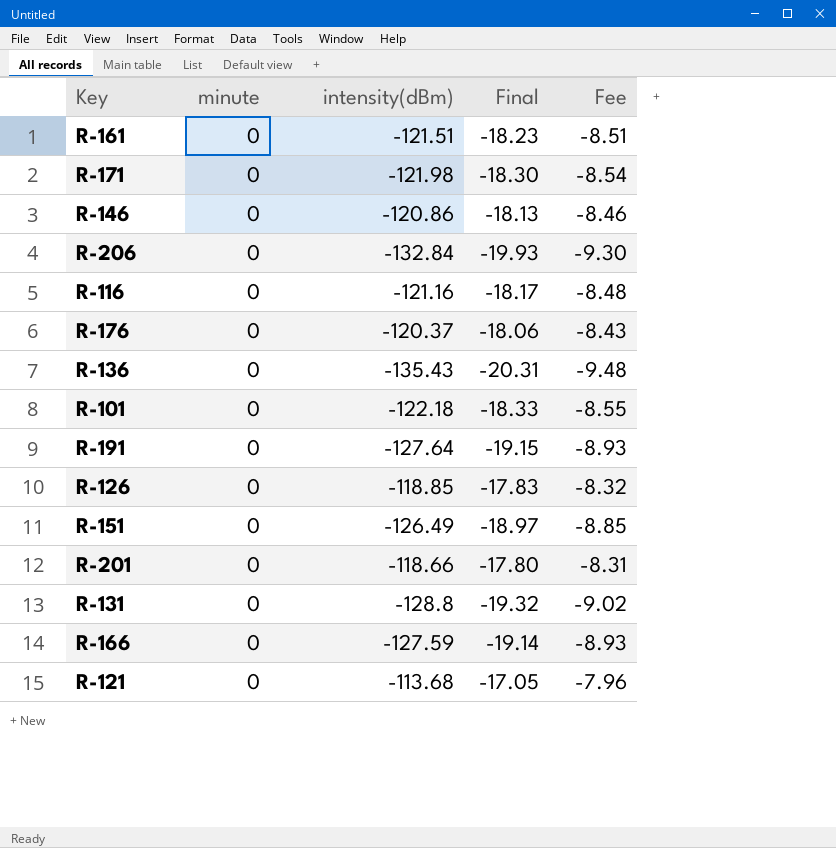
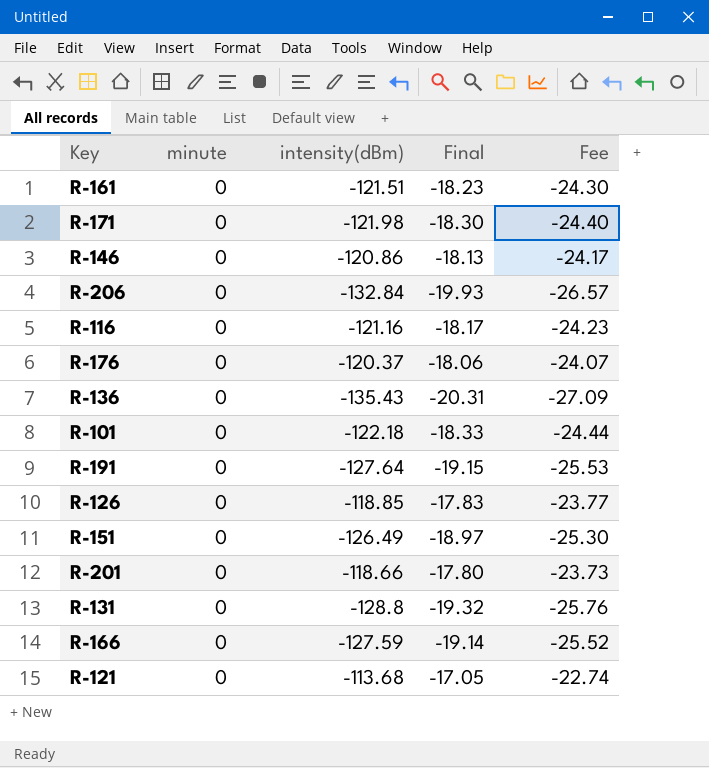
column Fee | formula: [intensity(dBm)] * 0.07 -> [intensity(dBm)] * 0.2

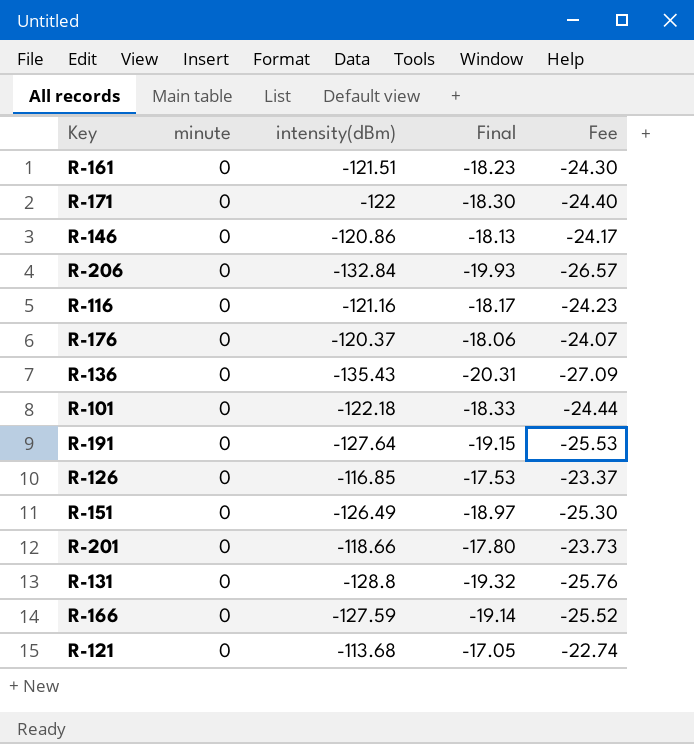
R-171 | intensity(dBm): -121.98 -> -122
R-126 | intensity(dBm): -118.85 -> -116.85
R-126 | Final: -17.83 -> -17.53
R-126 | Fee: -23.77 -> -23.37

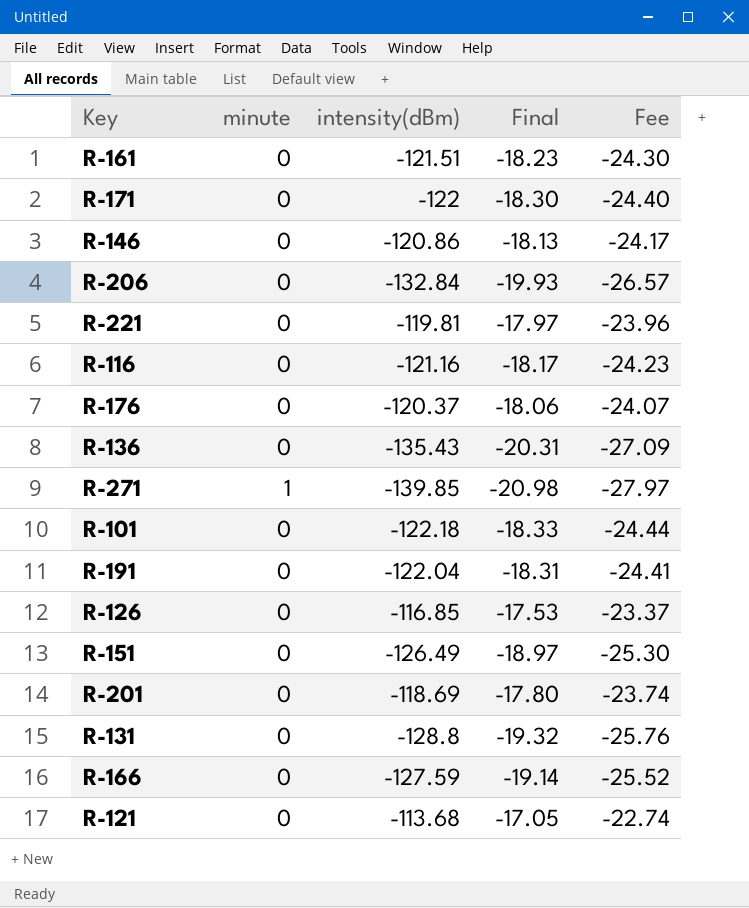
row R-221: none -> 0 | -119.81 | -17.97 | -23.96
row R-271: none -> 1 | -139.85 | -20.98 | -27.97
R-191 | intensity(dBm): -127.64 -> -122.04
R-191 | Final: -19.15 -> -18.31
R-191 | Fee: -25.53 -> -24.41
R-201 | intensity(dBm): -118.66 -> -118.69
R-201 | Fee: -23.73 -> -23.74

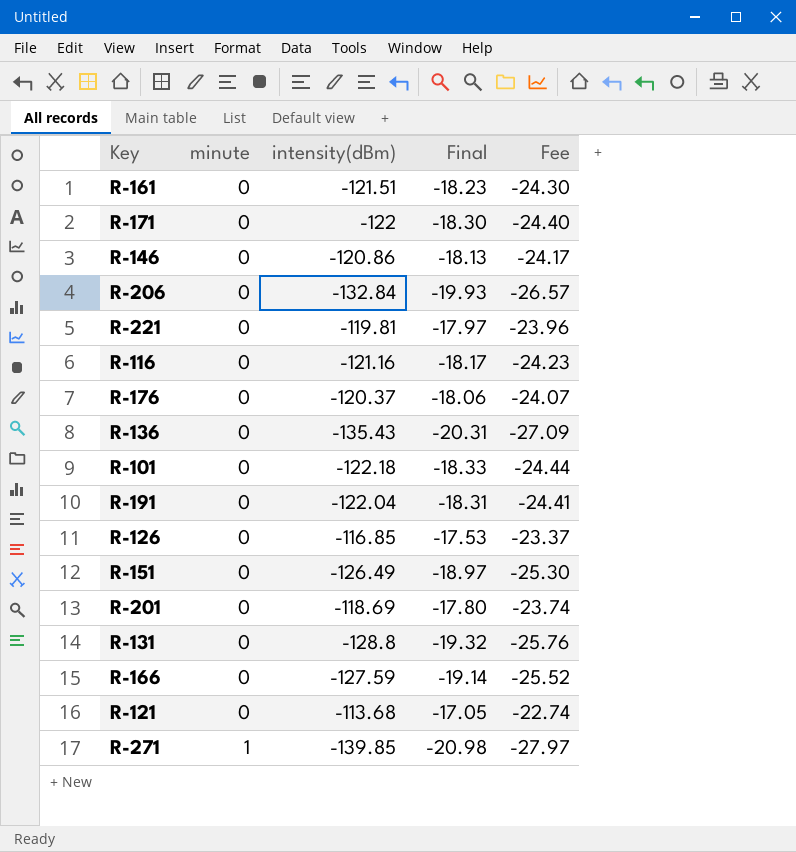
row order: none -> minute ascending

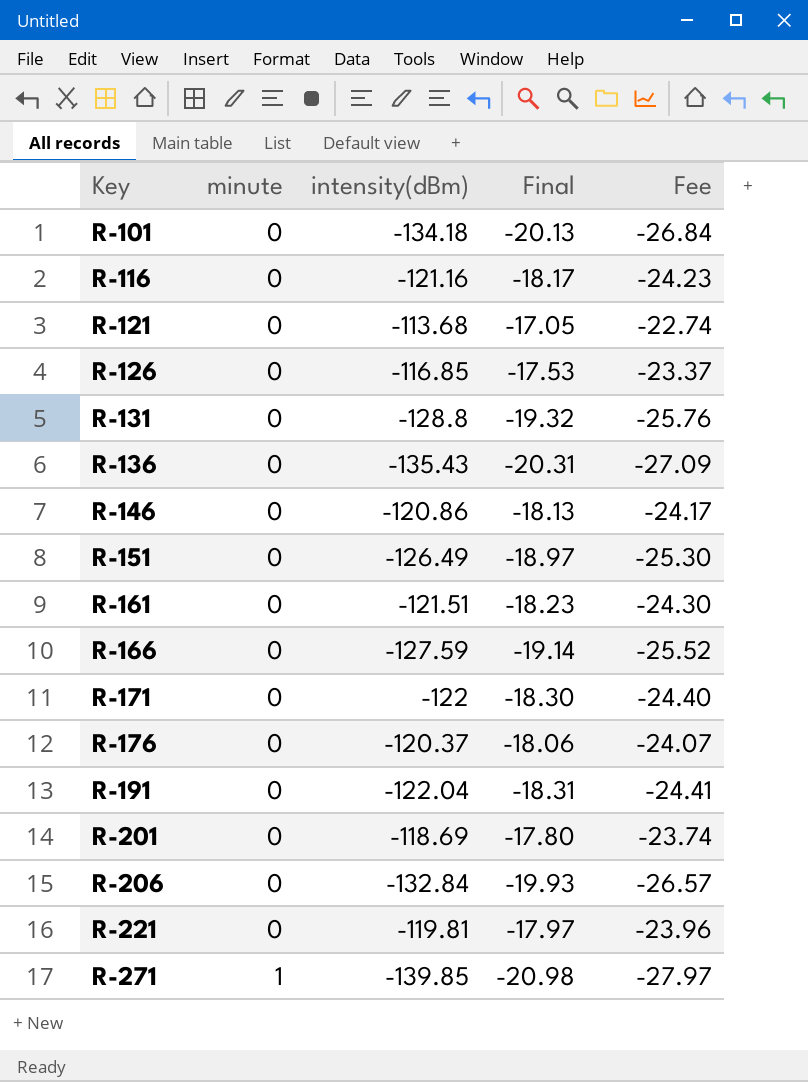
row order: minute ascending -> Key ascending
R-101 | intensity(dBm): -122.18 -> -134.18
R-101 | Final: -18.33 -> -20.13
R-101 | Fee: -24.44 -> -26.84

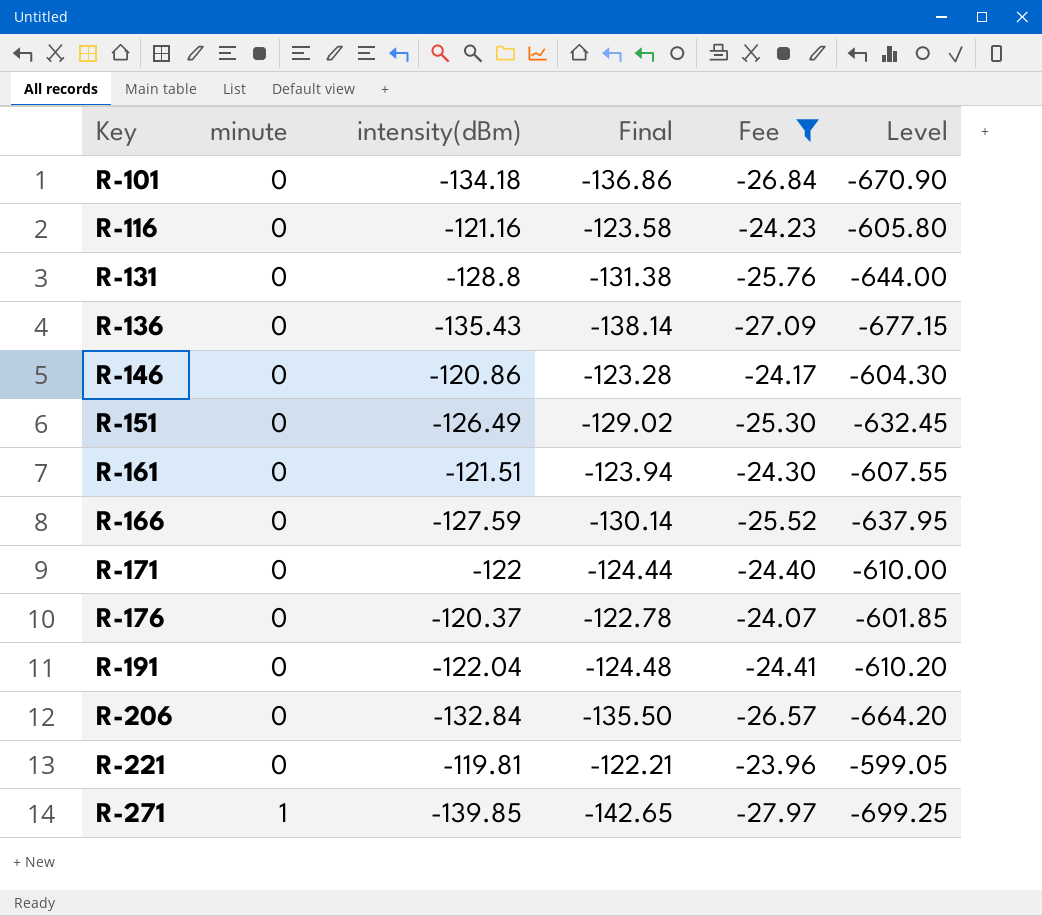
filter: none -> Fee <= -23.96
column Final | formula: [intensity(dBm)] * 0.15 -> [intensity(dBm)] * 1.02
column Level | formula: none -> [intensity(dBm)] * 5

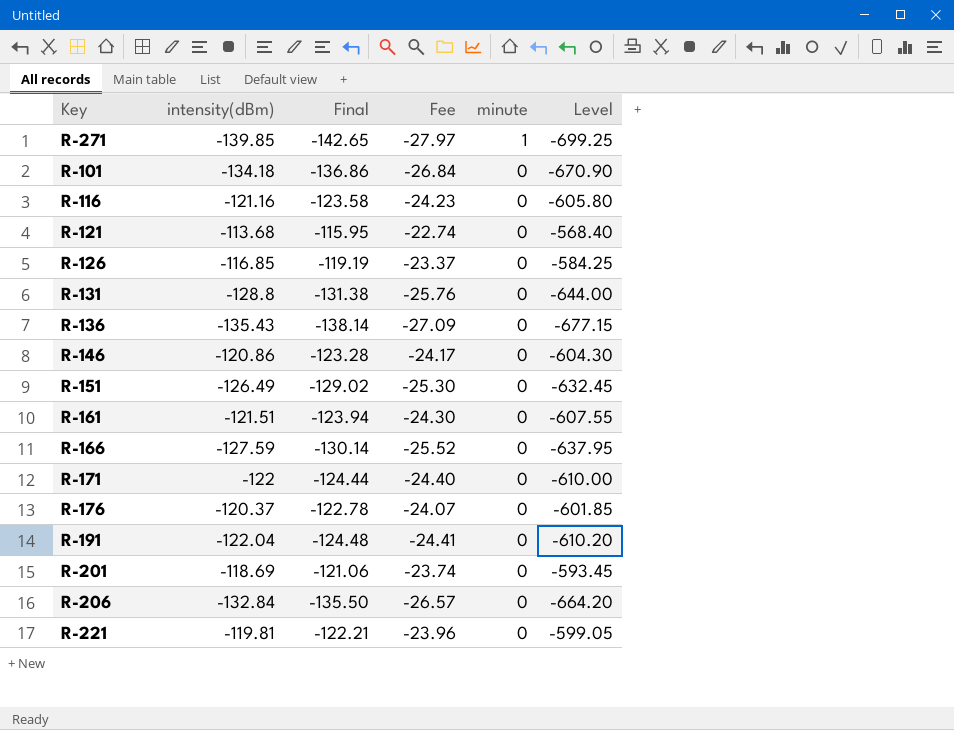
filter: Fee <= -23.96 -> none
row order: Key ascending -> minute descending
column minute | position: 2 -> 5

